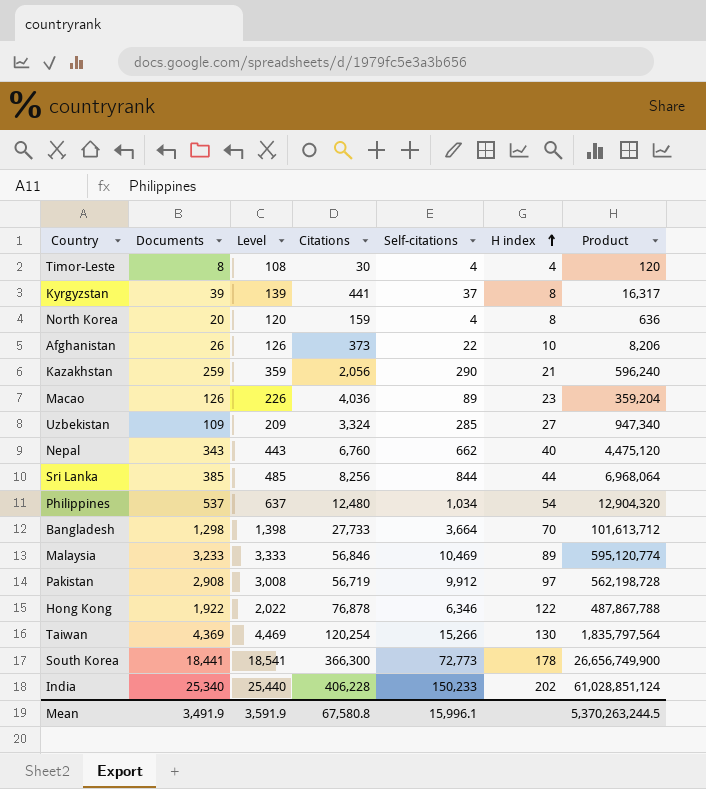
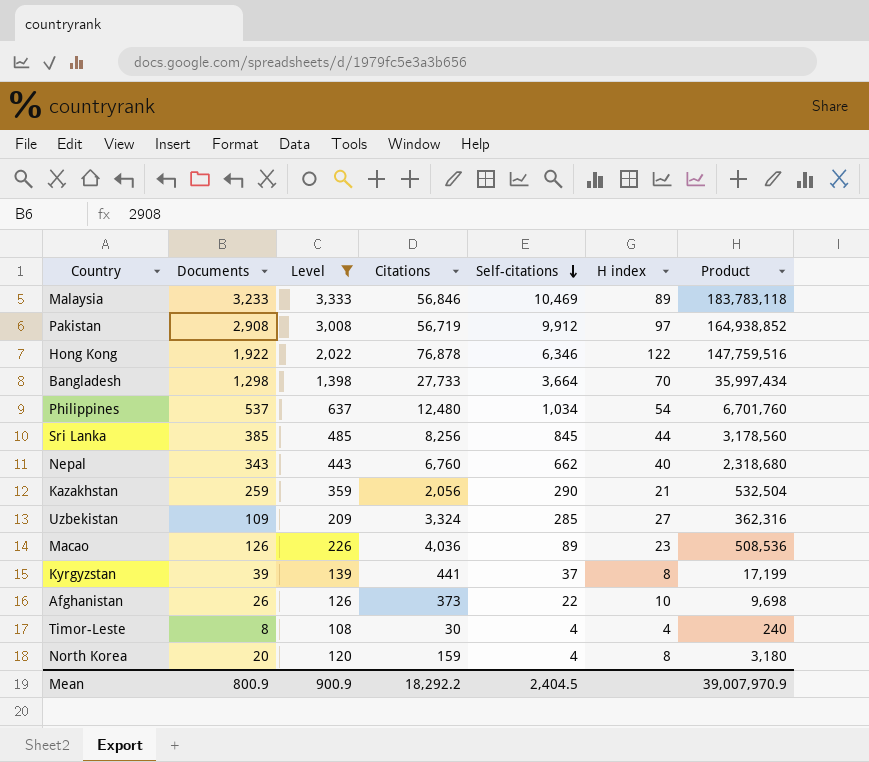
filter: none -> Level <= 3,333
row order: H index ascending -> Self-citations descending
column Product | formula: [Citations] * [Self-citations] -> [Documents] * [Citations]
Sri Lanka | Self-citations: 844 -> 845
Mean | Documents: 3,491.9 -> 800.9
Mean | Level: 3,591.9 -> 900.9
Mean | Citations: 67,580.8 -> 18,292.2
Mean | Self-citations: 15,996.1 -> 2,404.5
Mean | Product: 5,370,263,244.5 -> 39,007,970.9

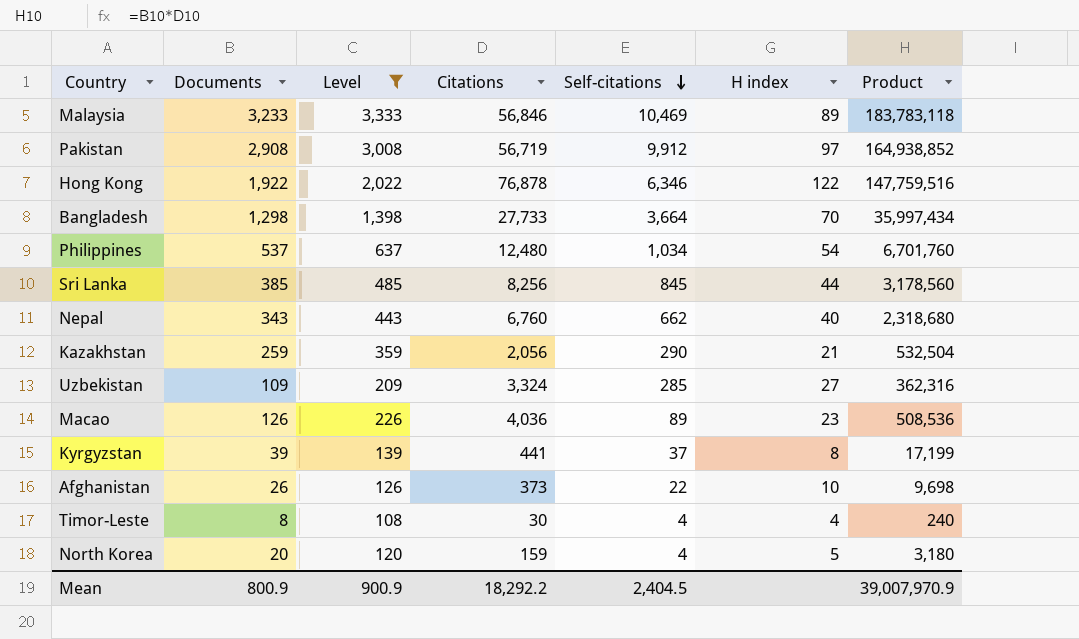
North Korea | H index: 8 -> 5

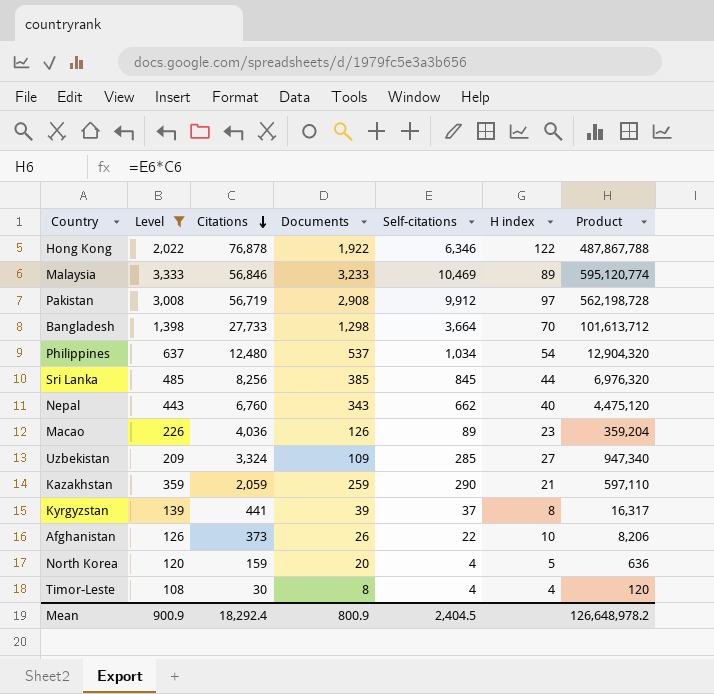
row order: Self-citations descending -> Citations descending
column Documents | position: 2 -> 4
column Product | formula: [Documents] * [Citations] -> [Citations] * [Self-citations]
Kazakhstan | Citations: 2,056 -> 2,059
Mean | Citations: 18,292.2 -> 18,292.4
Mean | Product: 39,007,970.9 -> 126,648,978.2

